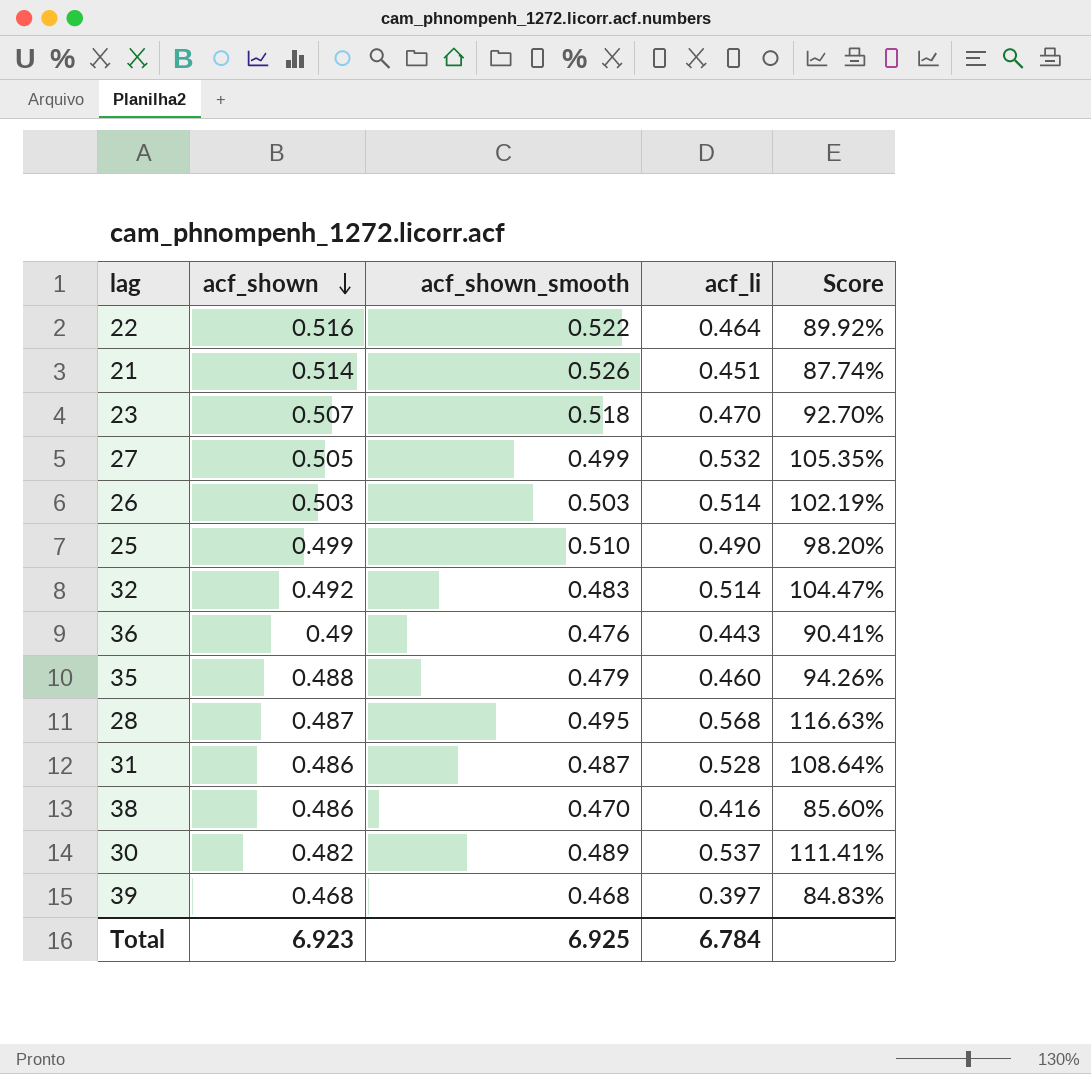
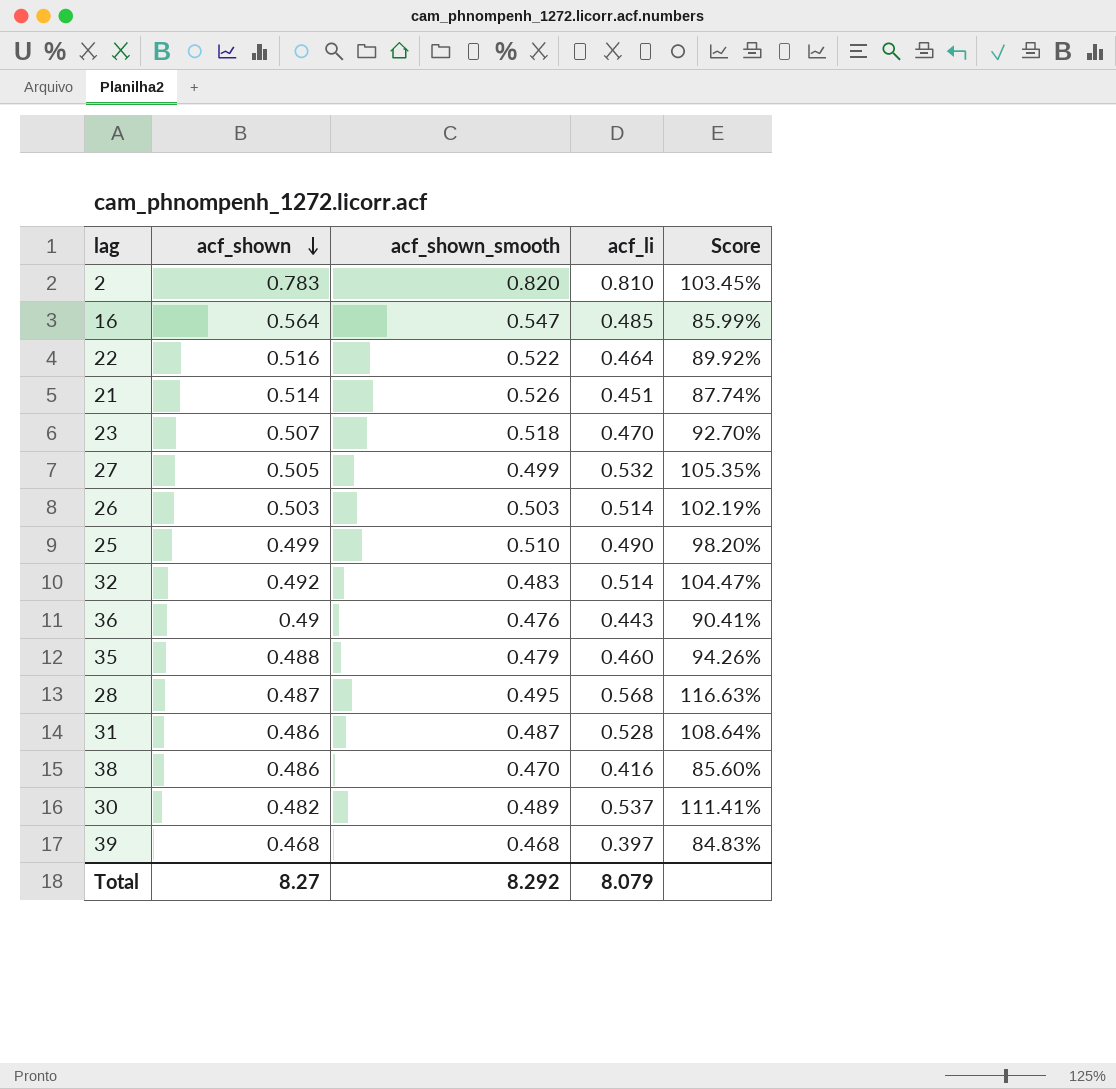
row 2: none -> 0.783 | 0.820 | 0.810 | 103.45%
row 16: none -> 0.564 | 0.547 | 0.485 | 85.99%
Total | acf_shown: 6.923 -> 8.27
Total | acf_shown_smooth: 6.925 -> 8.292
Total | acf_li: 6.784 -> 8.079

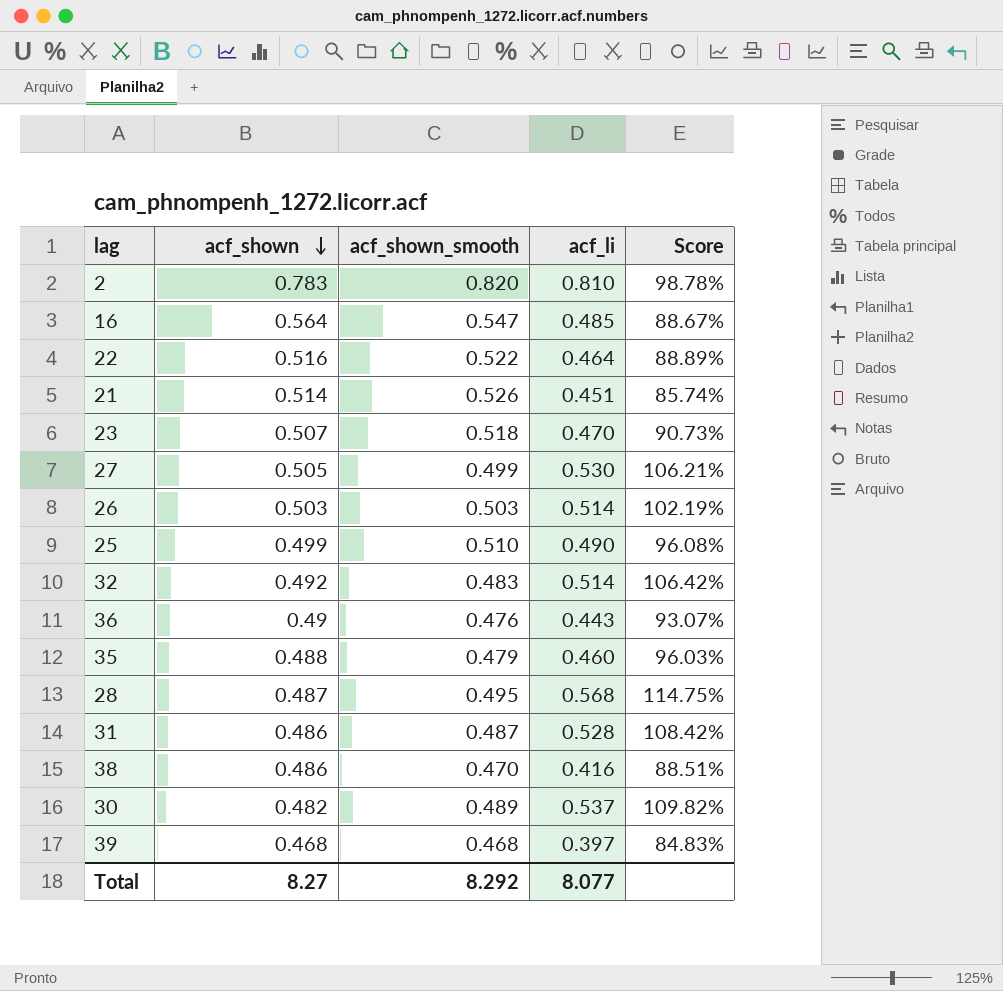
column Score | formula: [acf_li] / [acf_shown] -> [acf_li] / [acf_shown_smooth]
27 | acf_li: 0.532 -> 0.530
Total | acf_li: 8.079 -> 8.077

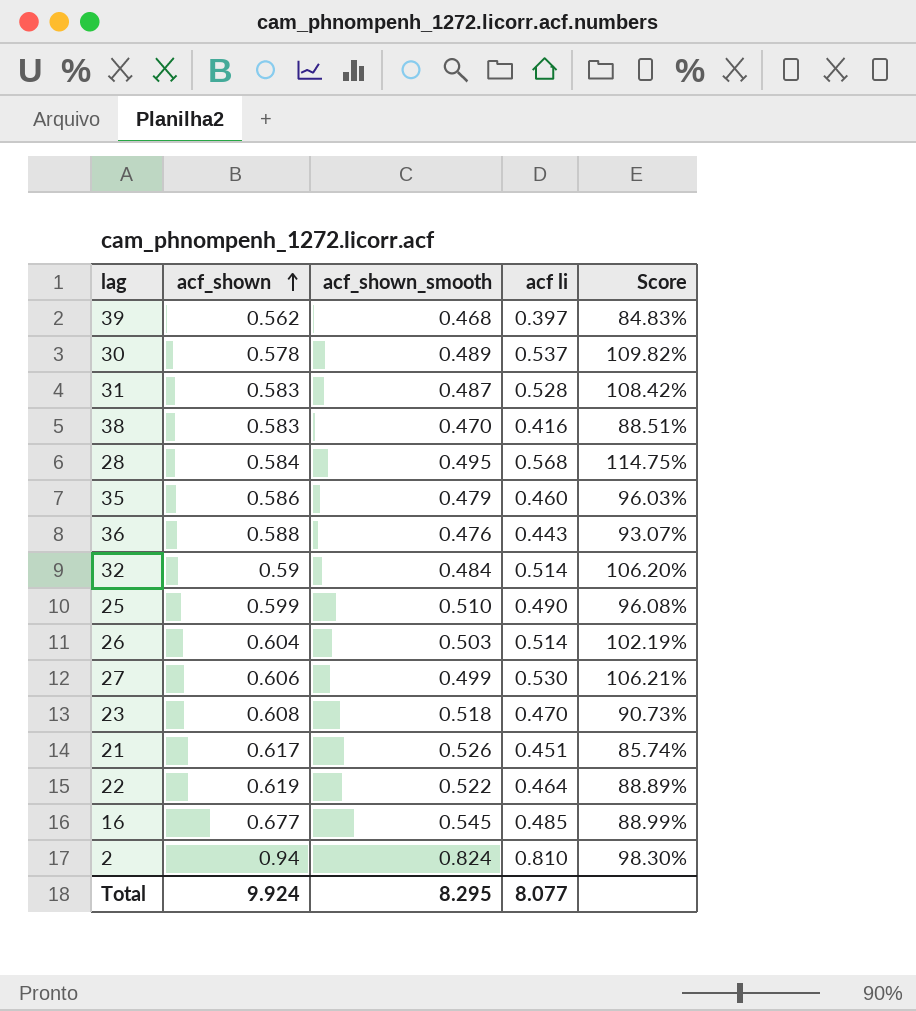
row order: acf_shown descending -> acf_shown ascending
column name: acf_li -> acf li
39 | acf_shown: 0.468 -> 0.562
30 | acf_shown: 0.482 -> 0.578
31 | acf_shown: 0.486 -> 0.583
38 | acf_shown: 0.486 -> 0.583
28 | acf_shown: 0.487 -> 0.584
35 | acf_shown: 0.488 -> 0.586
36 | acf_shown: 0.49 -> 0.588
32 | acf_shown: 0.492 -> 0.59
32 | acf_shown_smooth: 0.483 -> 0.484
32 | Score: 106.42% -> 106.20%
25 | acf_shown: 0.499 -> 0.599
26 | acf_shown: 0.503 -> 0.604
27 | acf_shown: 0.505 -> 0.606
23 | acf_shown: 0.507 -> 0.608
21 | acf_shown: 0.514 -> 0.617
22 | acf_shown: 0.516 -> 0.619
16 | acf_shown: 0.564 -> 0.677
16 | acf_shown_smooth: 0.547 -> 0.545
16 | Score: 88.67% -> 88.99%
2 | acf_shown: 0.783 -> 0.94
2 | acf_shown_smooth: 0.820 -> 0.824
2 | Score: 98.78% -> 98.30%
Total | acf_shown: 8.27 -> 9.924
Total | acf_shown_smooth: 8.292 -> 8.295

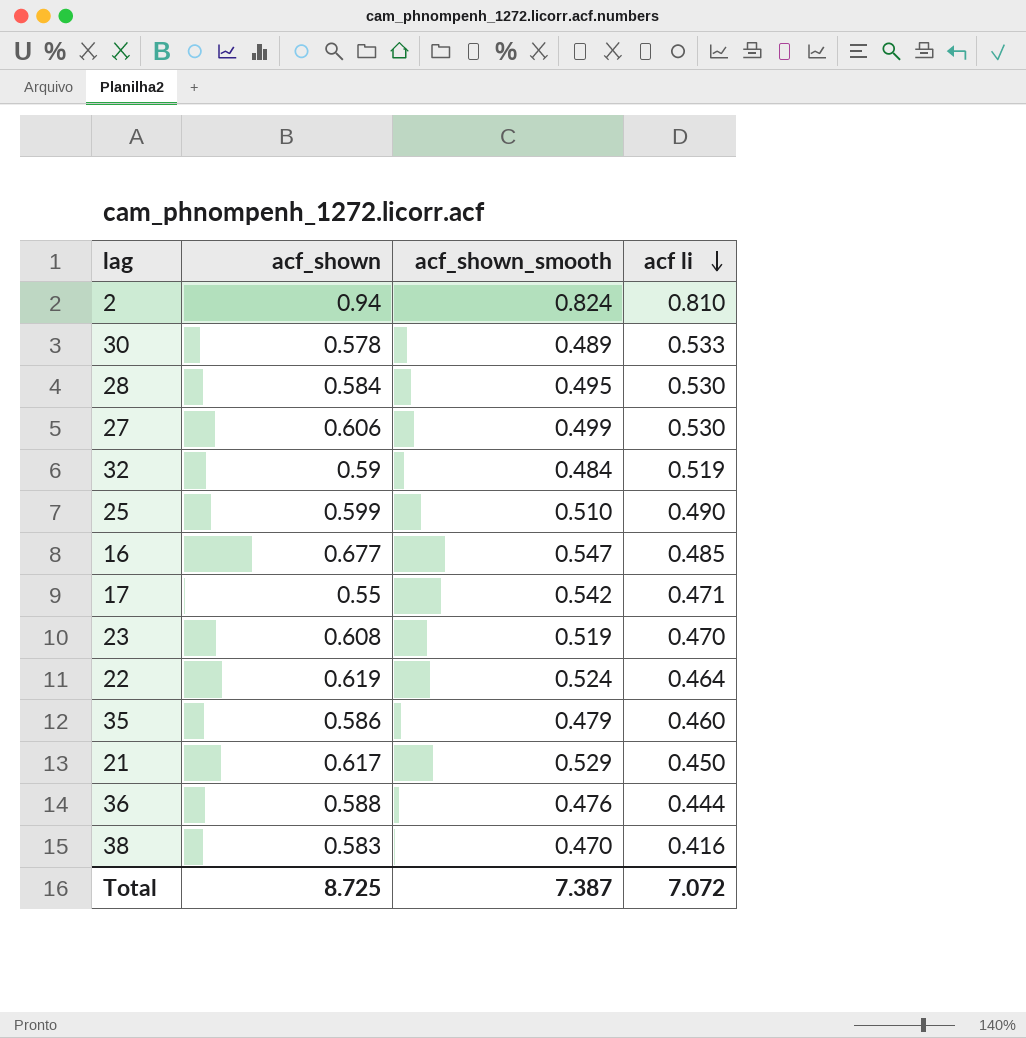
row order: acf_shown ascending -> acf li descending
column Score | formula: [acf li] / [acf_shown_smooth] -> none
row 39: 0.562 | 0.468 | 0.397 | 84.83% -> none
row 31: 0.583 | 0.487 | 0.528 | 108.42% -> none
row 26: 0.604 | 0.503 | 0.514 | 102.19% -> none
30 | acf li: 0.537 -> 0.533
28 | acf li: 0.568 -> 0.530
32 | acf li: 0.514 -> 0.519
16 | acf_shown_smooth: 0.545 -> 0.547
row 17: none -> 0.55 | 0.542 | 0.471
23 | acf_shown_smooth: 0.518 -> 0.519
22 | acf_shown_smooth: 0.522 -> 0.524
21 | acf_shown_smooth: 0.526 -> 0.529
21 | acf li: 0.451 -> 0.450
36 | acf li: 0.443 -> 0.444
Total | acf_shown: 9.924 -> 8.725
Total | acf_shown_smooth: 8.295 -> 7.387
Total | acf li: 8.077 -> 7.072

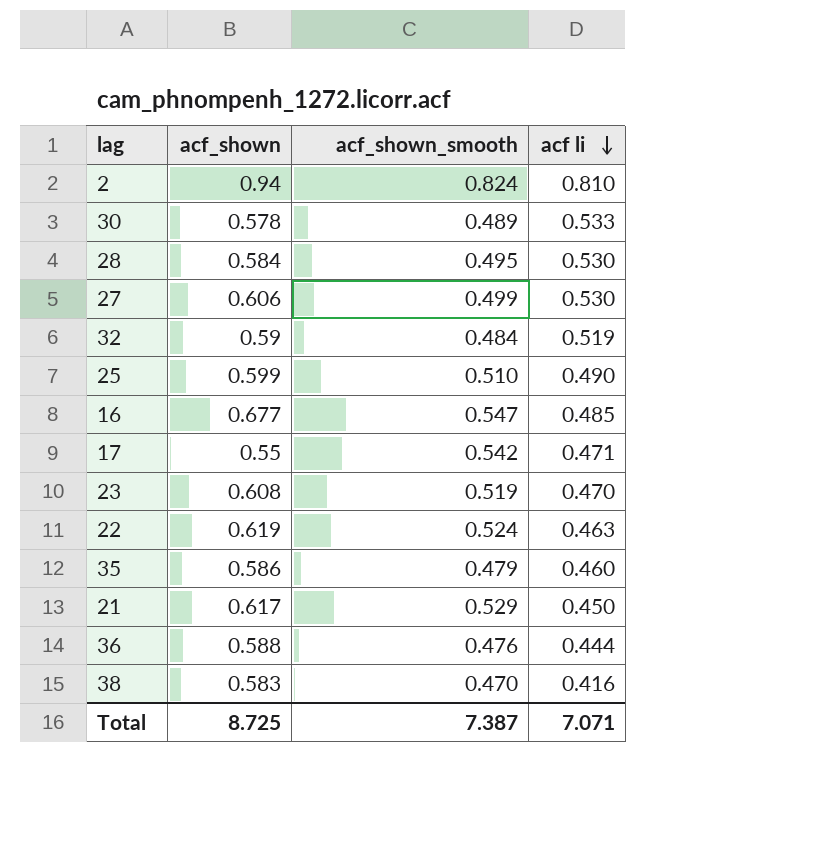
22 | acf li: 0.464 -> 0.463
Total | acf li: 7.072 -> 7.071

